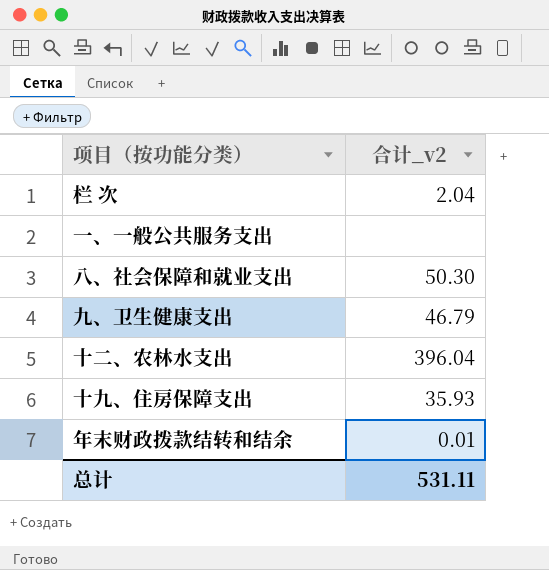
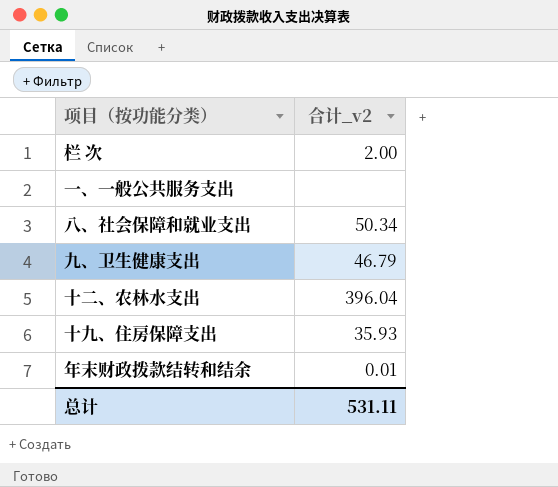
栏 次 | 合计_v2: 2.04 -> 2.00
八、社会保障和就业支出 | 合计_v2: 50.30 -> 50.34

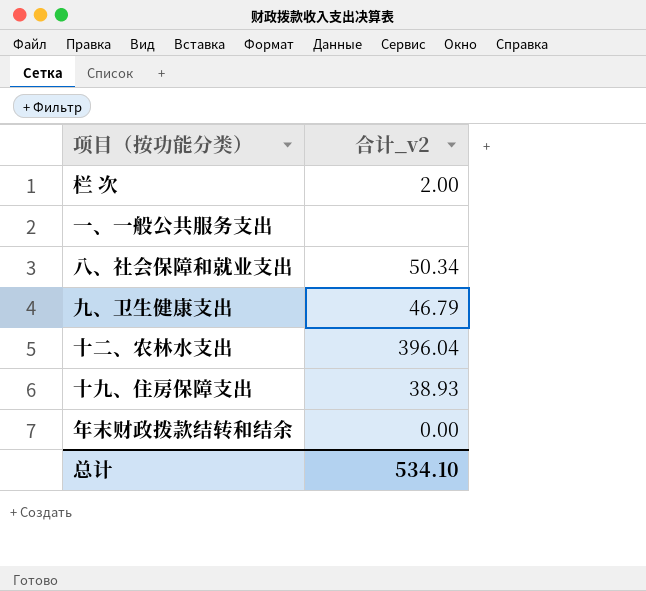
十九、住房保障支出 | 合计_v2: 35.93 -> 38.93
年末财政拨款结转和结余 | 合计_v2: 0.01 -> 0.00
总计 | 合计_v2: 531.11 -> 534.10

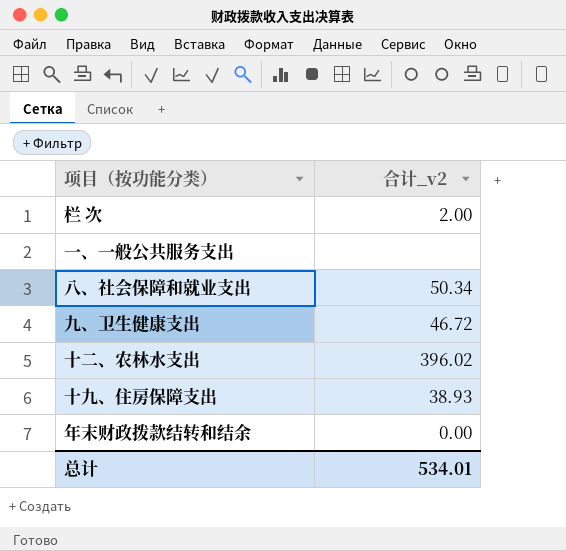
九、卫生健康支出 | 合计_v2: 46.79 -> 46.72
十二、农林水支出 | 合计_v2: 396.04 -> 396.02
总计 | 合计_v2: 534.10 -> 534.01

